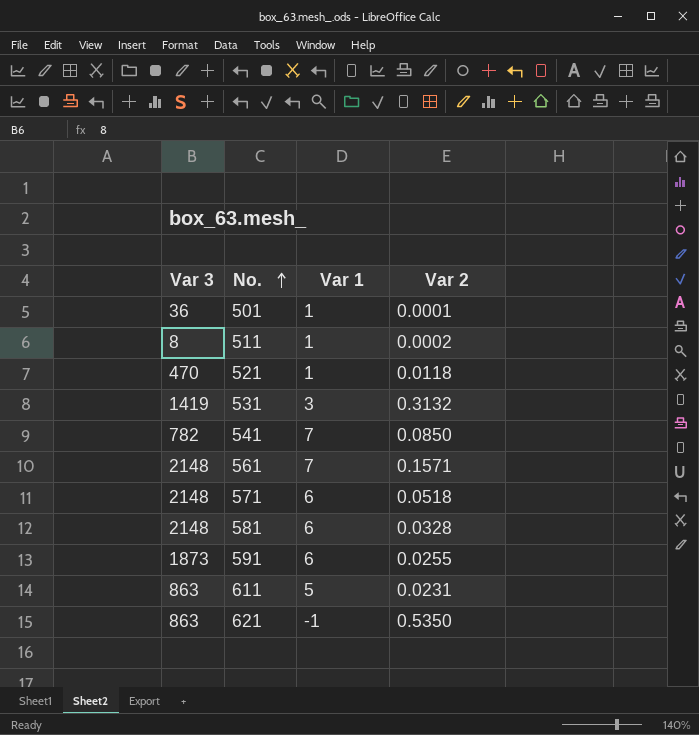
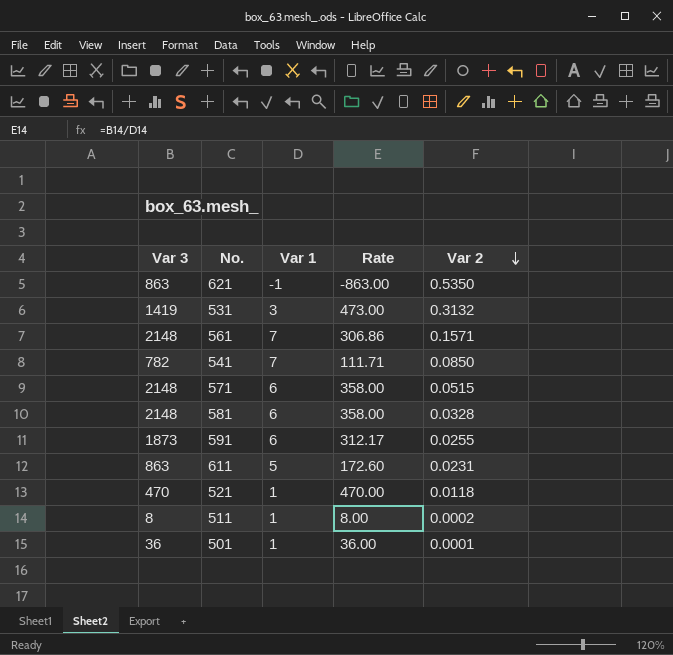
row order: No. ascending -> Var 2 descending
column Rate | formula: none -> [Var 3] / [Var 1]
571 | Var 2: 0.0518 -> 0.0515

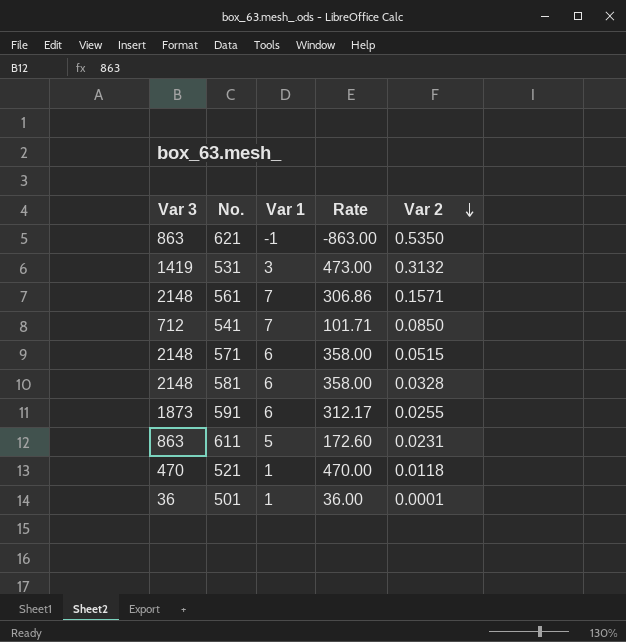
row 511: 8 | 1 | 8.00 | 0.0002 -> none
541 | Var 3: 782 -> 712
541 | Rate: 111.71 -> 101.71

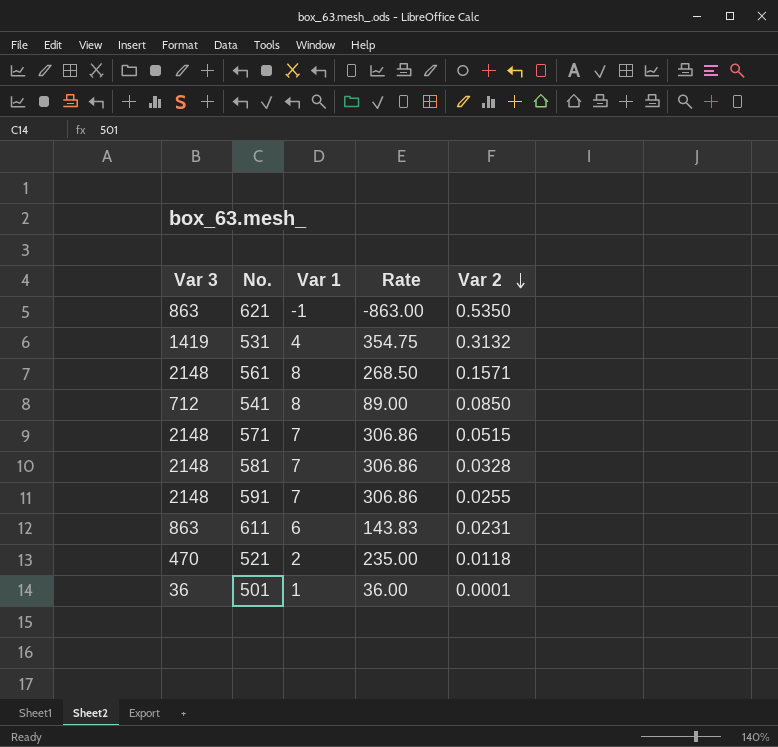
531 | Var 1: 3 -> 4
531 | Rate: 473.00 -> 354.75
561 | Var 1: 7 -> 8
561 | Rate: 306.86 -> 268.50
541 | Var 1: 7 -> 8
541 | Rate: 101.71 -> 89.00
571 | Var 1: 6 -> 7
571 | Rate: 358.00 -> 306.86
581 | Var 1: 6 -> 7
581 | Rate: 358.00 -> 306.86
591 | Var 3: 1873 -> 2148
591 | Var 1: 6 -> 7
591 | Rate: 312.17 -> 306.86
611 | Var 1: 5 -> 6
611 | Rate: 172.60 -> 143.83
521 | Var 1: 1 -> 2
521 | Rate: 470.00 -> 235.00

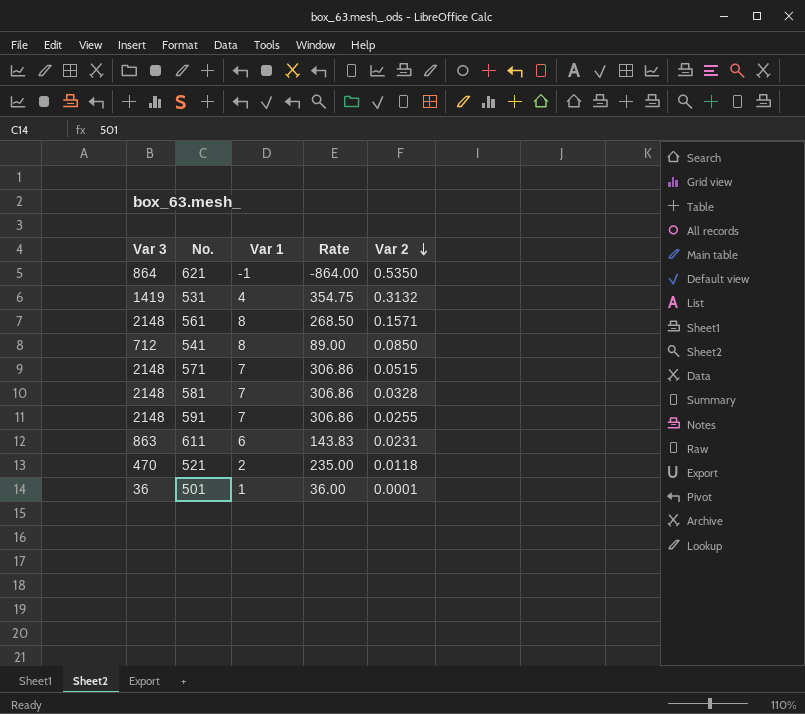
621 | Var 3: 863 -> 864
621 | Rate: -863.00 -> -864.00

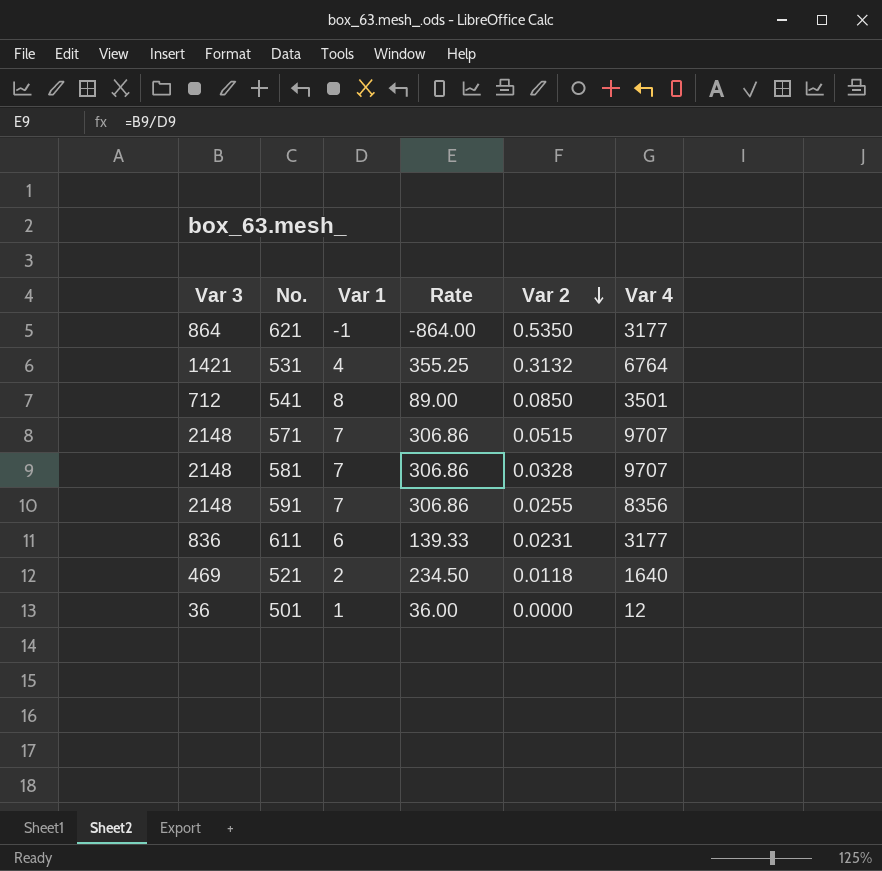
column Var 4 | position: none -> 6
row 561: 2148 | 8 | 268.50 | 0.1571 -> none
531 | Var 3: 1419 -> 1421
531 | Rate: 354.75 -> 355.25
611 | Var 3: 863 -> 836
611 | Rate: 143.83 -> 139.33
521 | Var 3: 470 -> 469
521 | Rate: 235.00 -> 234.50
501 | Var 2: 0.0001 -> 0.0000

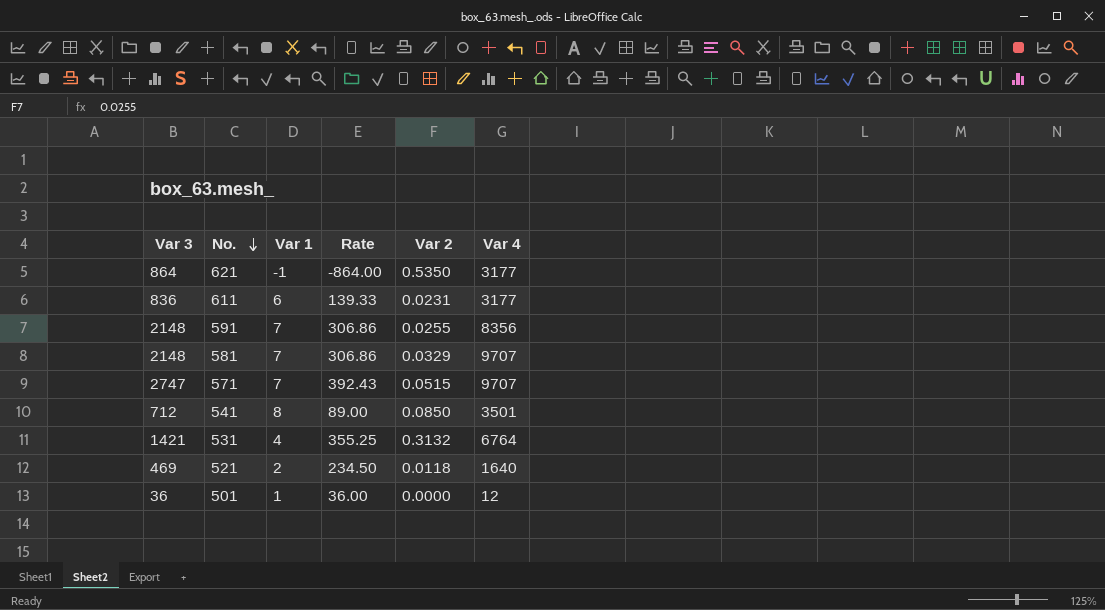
row order: Var 2 descending -> No. descending
581 | Var 2: 0.0328 -> 0.0329
571 | Var 3: 2148 -> 2747
571 | Rate: 306.86 -> 392.43

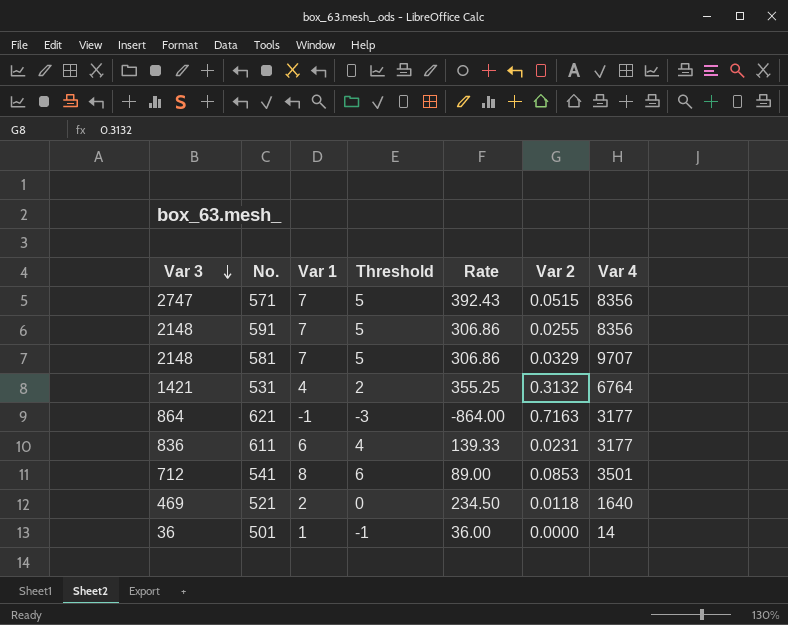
row order: No. descending -> Var 3 descending
column Threshold | formula: none -> [Var 1] - 2
571 | Var 4: 9707 -> 8356
621 | Var 2: 0.5350 -> 0.7163
541 | Var 2: 0.0850 -> 0.0853
501 | Var 4: 12 -> 14

